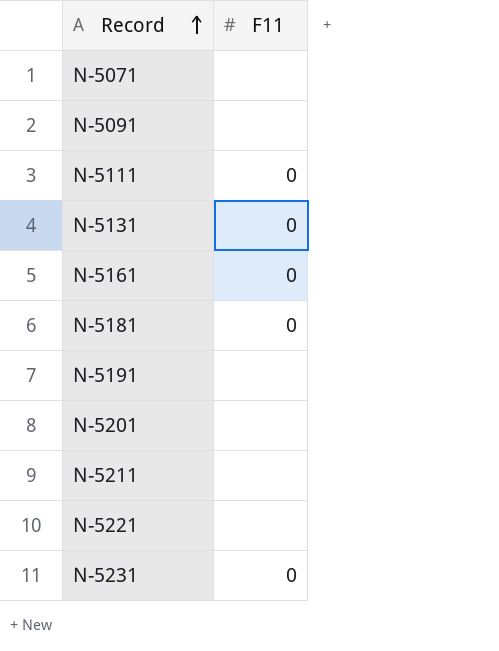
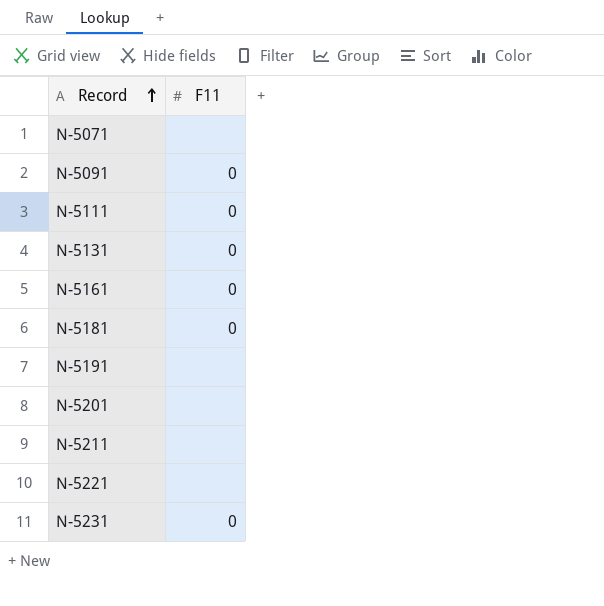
N-5091 | F11: none -> 0

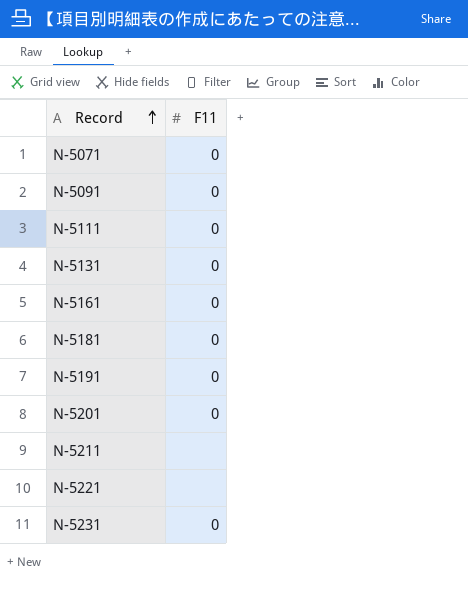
N-5071 | F11: none -> 0
N-5191 | F11: none -> 0
N-5201 | F11: none -> 0

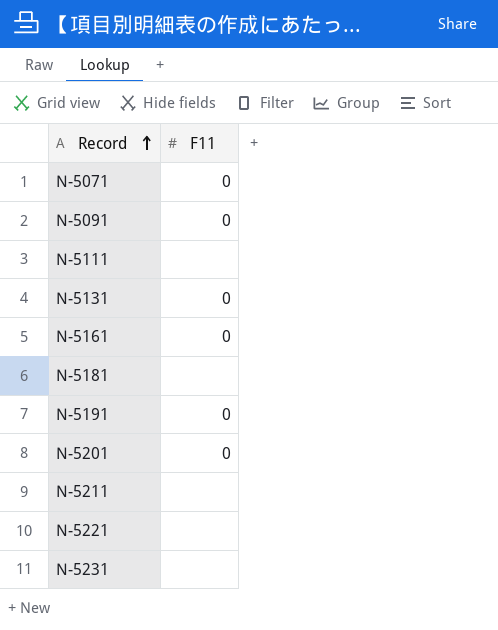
N-5111 | F11: 0 -> none
N-5181 | F11: 0 -> none
N-5231 | F11: 0 -> none

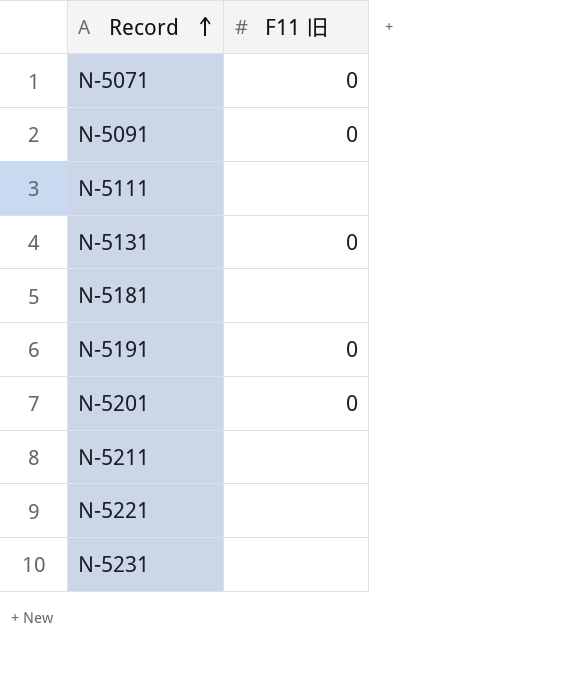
column name: F11 -> F11 旧
row N-5161: 0 -> none

